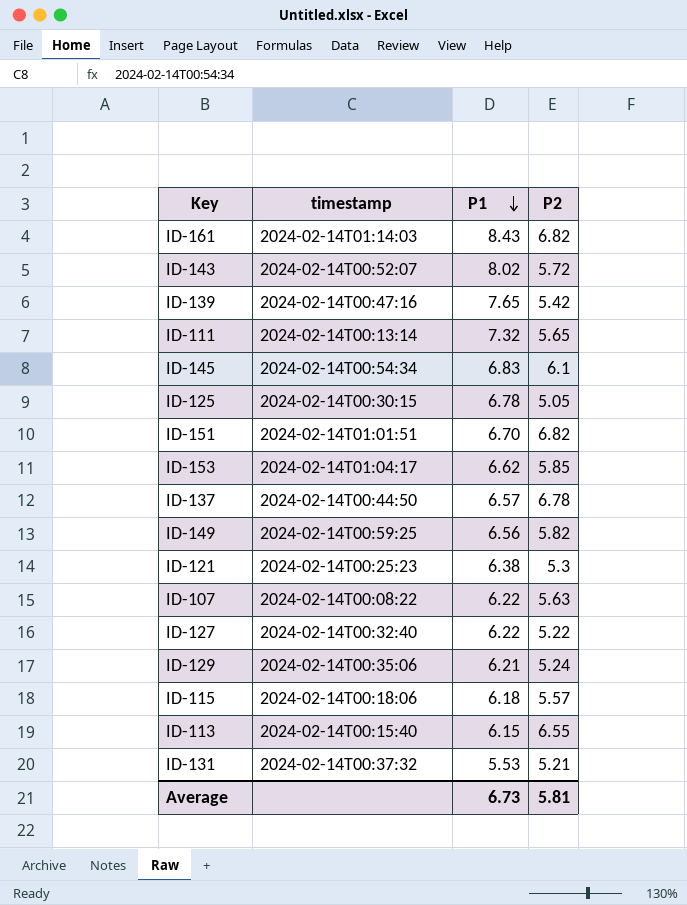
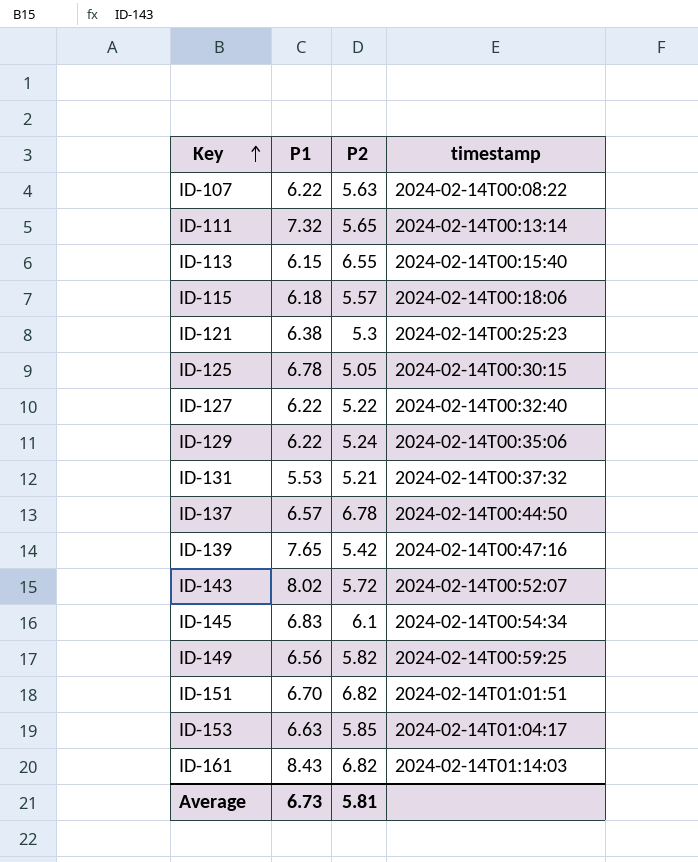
row order: P1 descending -> Key ascending
column timestamp | position: 2 -> 4
ID-129 | P1: 6.21 -> 6.22
ID-153 | P1: 6.62 -> 6.63

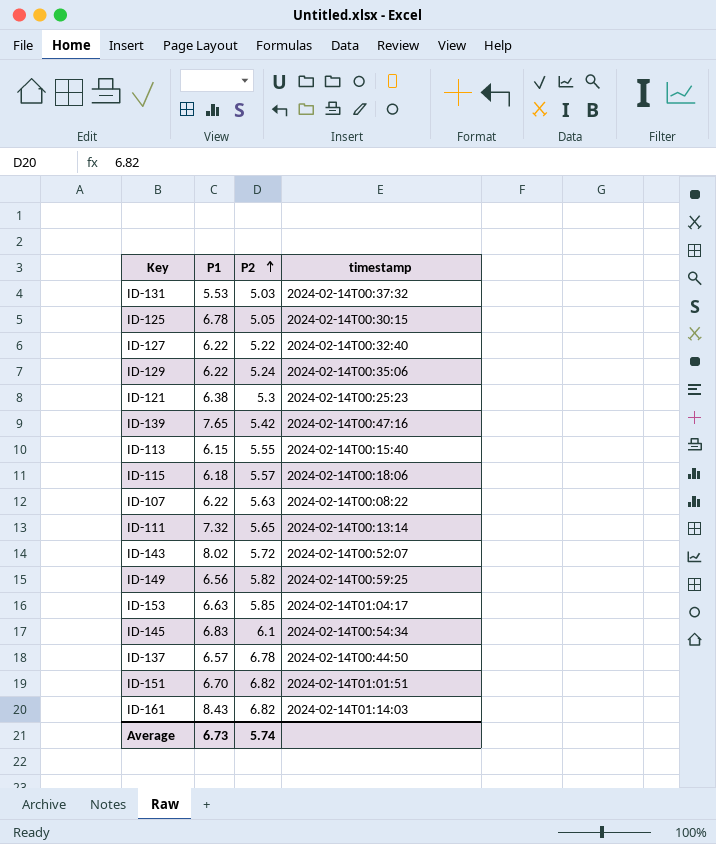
row order: Key ascending -> P2 ascending
ID-131 | P2: 5.21 -> 5.03
ID-113 | P2: 6.55 -> 5.55
Average | P2: 5.81 -> 5.74

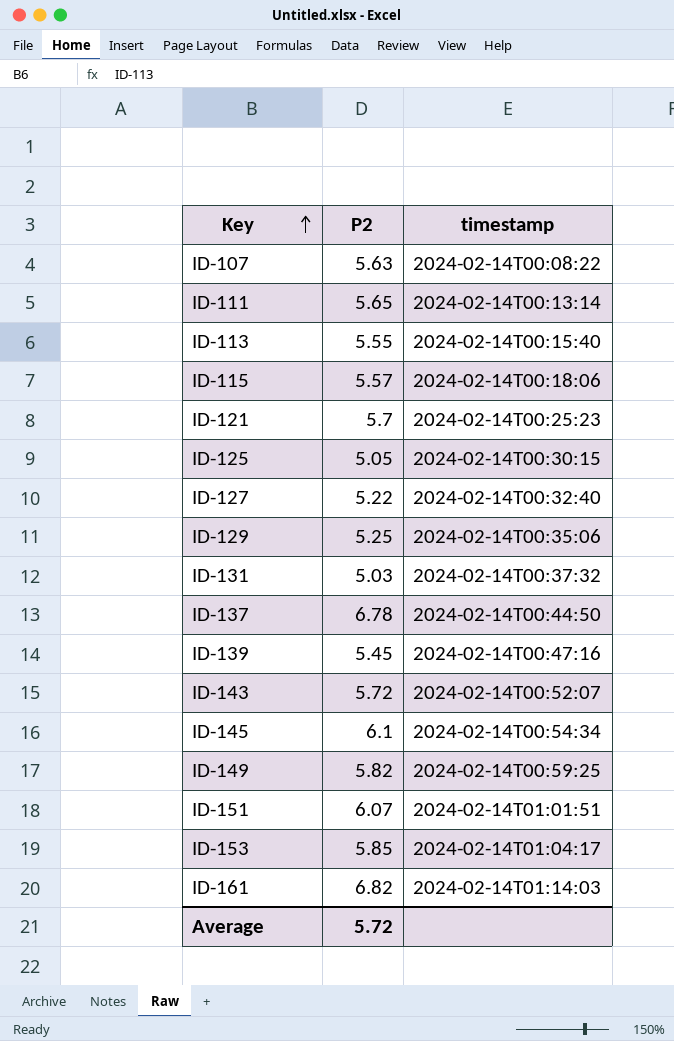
row order: P2 ascending -> Key ascending
column P1 | position: 2 -> none
ID-121 | P2: 5.3 -> 5.7
ID-129 | P2: 5.24 -> 5.25
ID-139 | P2: 5.42 -> 5.45
ID-151 | P2: 6.82 -> 6.07
Average | P2: 5.74 -> 5.72

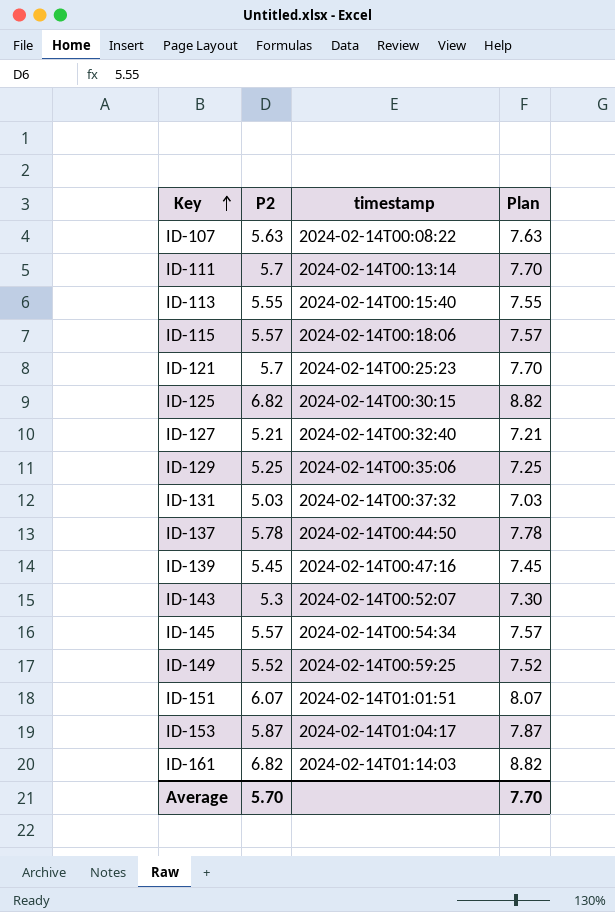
column Plan | formula: none -> [P2] + 2
ID-111 | P2: 5.65 -> 5.7
ID-125 | P2: 5.05 -> 6.82
ID-127 | P2: 5.22 -> 5.21
ID-137 | P2: 6.78 -> 5.78
ID-143 | P2: 5.72 -> 5.3
ID-145 | P2: 6.1 -> 5.57
ID-149 | P2: 5.82 -> 5.52
ID-153 | P2: 5.85 -> 5.87
Average | P2: 5.72 -> 5.70

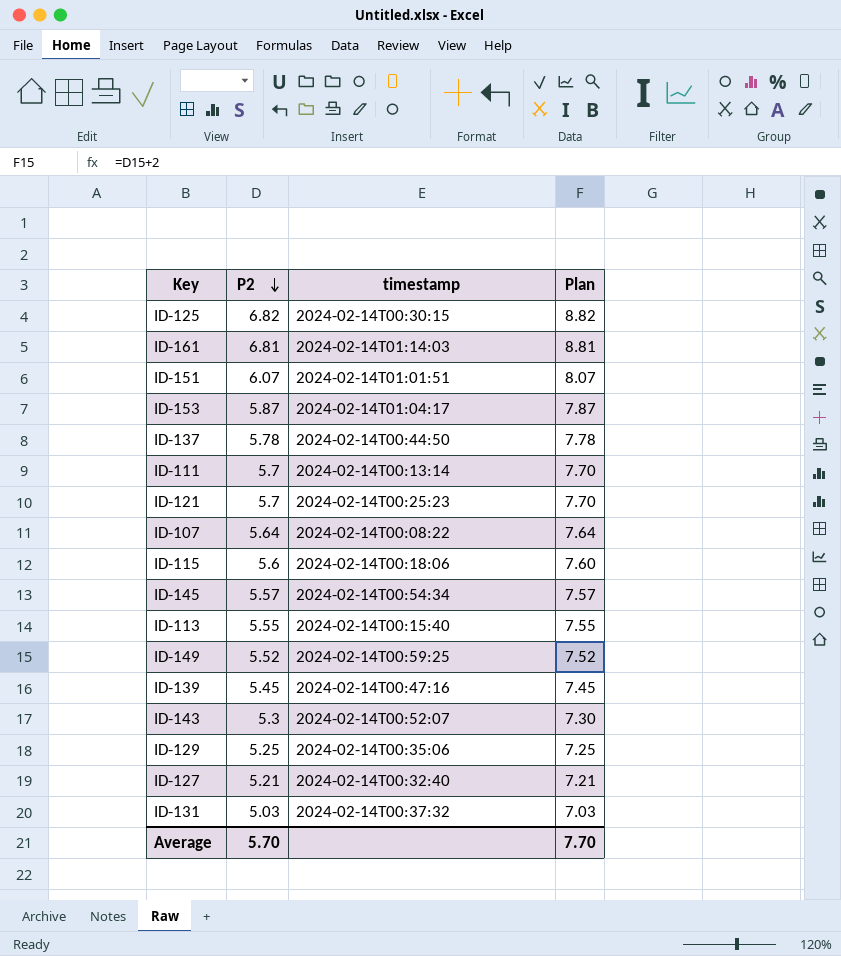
row order: Key ascending -> P2 descending
ID-161 | P2: 6.82 -> 6.81
ID-161 | Plan: 8.82 -> 8.81
ID-107 | P2: 5.63 -> 5.64
ID-107 | Plan: 7.63 -> 7.64
ID-115 | P2: 5.57 -> 5.6
ID-115 | Plan: 7.57 -> 7.60

